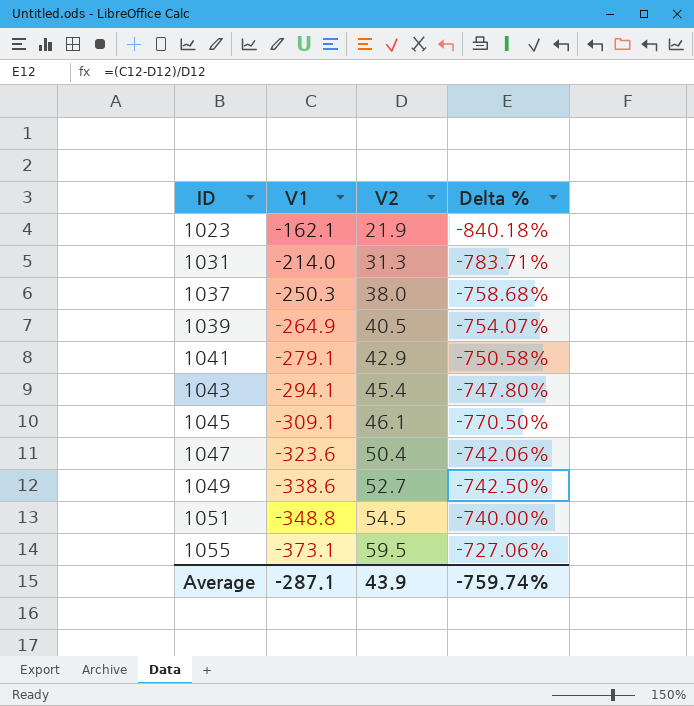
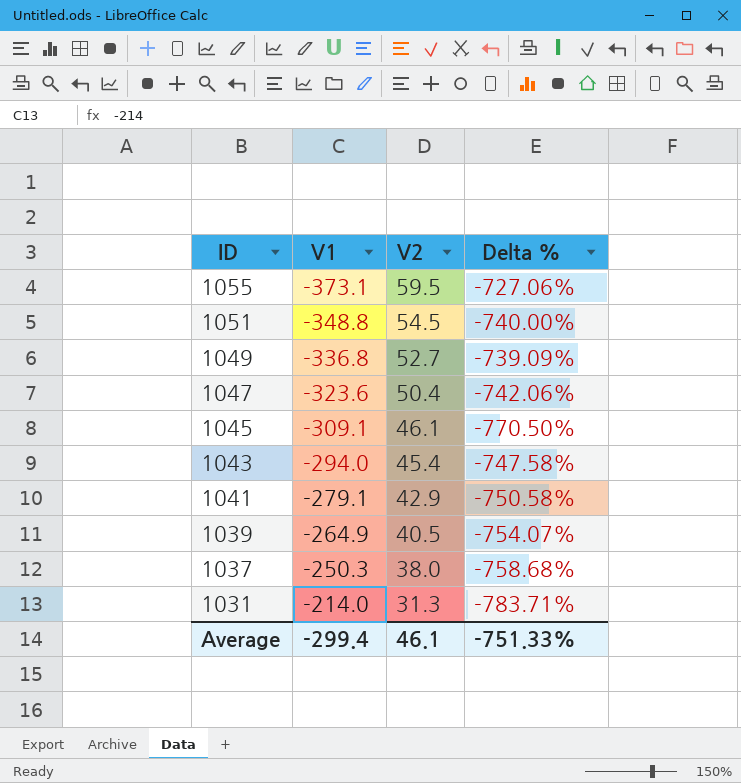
row order: ID ascending -> ID descending
row 1023: -162.1 | 21.9 | -840.18% -> none
1049 | V1: -338.6 -> -336.8
1049 | Delta %: -742.50% -> -739.09%
1043 | V1: -294.1 -> -294.0
1043 | Delta %: -747.80% -> -747.58%
Average | V1: -287.1 -> -299.4
Average | V2: 43.9 -> 46.1
Average | Delta %: -759.74% -> -751.33%

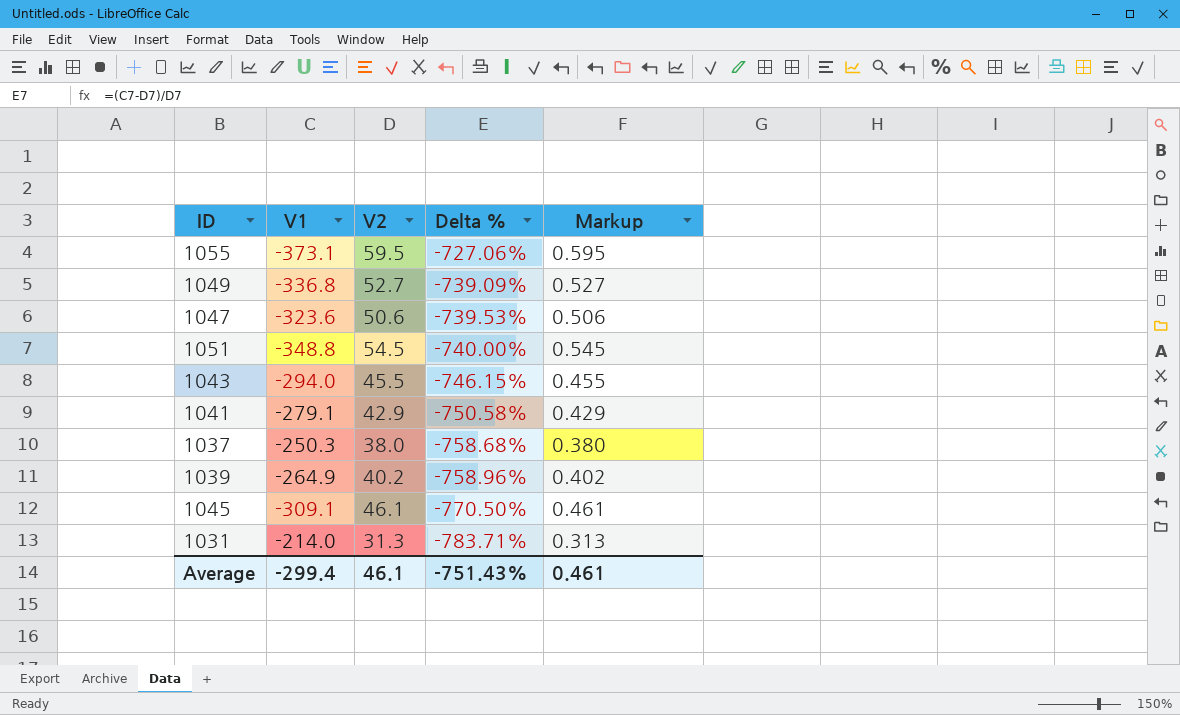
row order: ID descending -> Delta % descending
column Markup | formula: none -> [V2] * 0.01
1047 | V2: 50.4 -> 50.6
1047 | Delta %: -742.06% -> -739.53%
1043 | V2: 45.4 -> 45.5
1043 | Delta %: -747.58% -> -746.15%
1039 | V2: 40.5 -> 40.2
1039 | Delta %: -754.07% -> -758.96%
Average | Delta %: -751.33% -> -751.43%

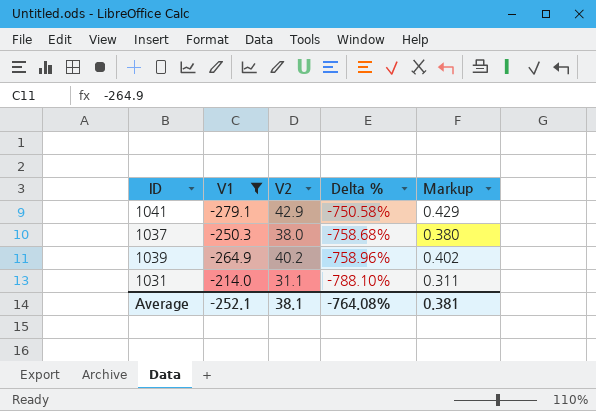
filter: none -> V1 >= -279.1
1031 | V2: 31.3 -> 31.1
1031 | Delta %: -783.71% -> -788.10%
1031 | Markup: 0.313 -> 0.311
Average | V1: -299.4 -> -252.1
Average | V2: 46.1 -> 38.1
Average | Delta %: -751.43% -> -764.08%
Average | Markup: 0.461 -> 0.381

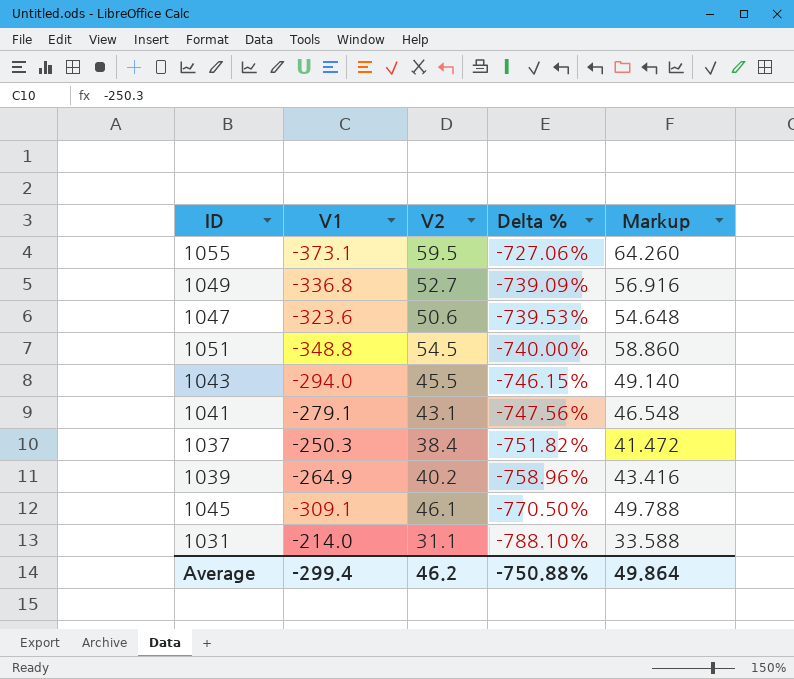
filter: V1 >= -279.1 -> none
column Markup | formula: [V2] * 0.01 -> [V2] * 1.08
1041 | V2: 42.9 -> 43.1
1041 | Delta %: -750.58% -> -747.56%
1037 | V2: 38.0 -> 38.4
1037 | Delta %: -758.68% -> -751.82%
Average | V1: -252.1 -> -299.4
Average | V2: 38.1 -> 46.2
Average | Delta %: -764.08% -> -750.88%
Average | Markup: 0.381 -> 49.864

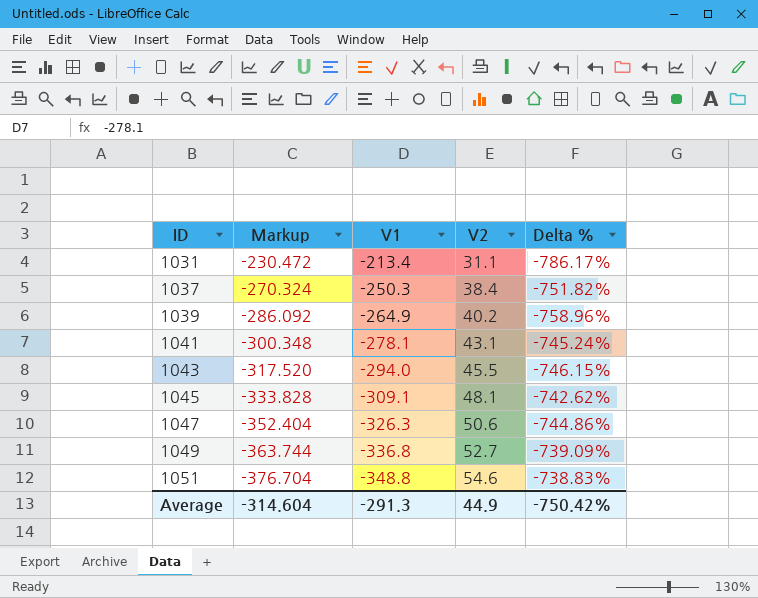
row order: Delta % descending -> ID ascending
column Markup | formula: [V2] * 1.08 -> [V1] * 1.08
column Markup | position: 5 -> 2
row 1055: -373.1 | 59.5 | -727.06% | 64.260 -> none
1031 | V1: -214.0 -> -213.4
1031 | Delta %: -788.10% -> -786.17%
1041 | V1: -279.1 -> -278.1
1041 | Delta %: -747.56% -> -745.24%
1045 | V2: 46.1 -> 48.1
1045 | Delta %: -770.50% -> -742.62%
1047 | V1: -323.6 -> -326.3
1047 | Delta %: -739.53% -> -744.86%
1051 | V2: 54.5 -> 54.6
1051 | Delta %: -740.00% -> -738.83%
Average | Markup: 49.864 -> -314.604
Average | V1: -299.4 -> -291.3
Average | V2: 46.2 -> 44.9
Average | Delta %: -750.88% -> -750.42%

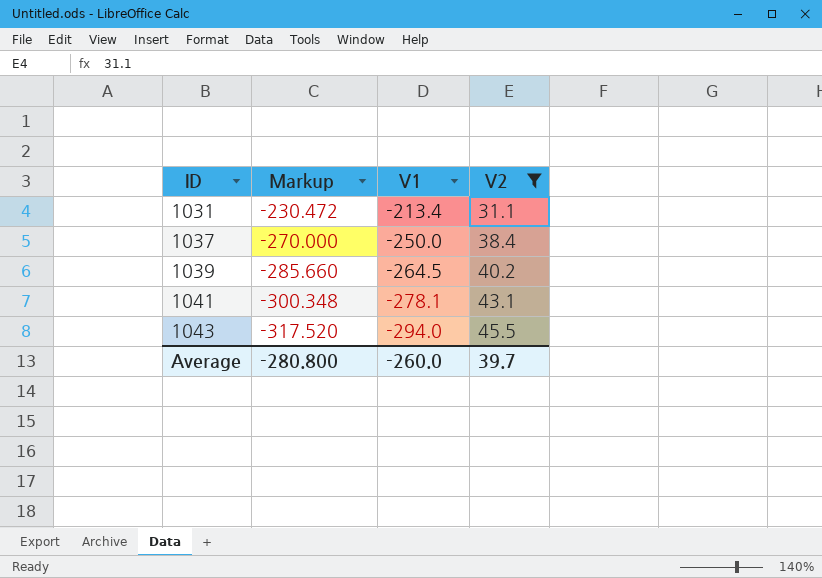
filter: none -> V2 <= 45.5
column Delta % | formula: ([V1] - [V2]) / [V2] -> none
1037 | Markup: -270.324 -> -270.000
1037 | V1: -250.3 -> -250.0
1039 | Markup: -286.092 -> -285.660
1039 | V1: -264.9 -> -264.5
Average | Markup: -314.604 -> -280.800
Average | V1: -291.3 -> -260.0
Average | V2: 44.9 -> 39.7

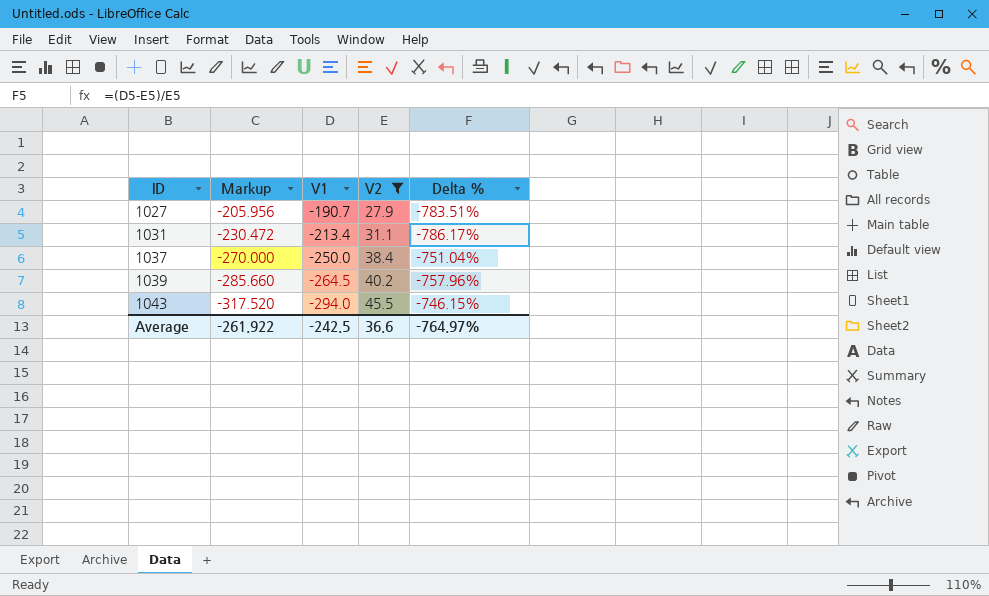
column Delta % | formula: none -> ([V1] - [V2]) / [V2]
row 1041: -300.348 | -278.1 | 43.1 -> none
row 1027: none -> -205.956 | -190.7 | 27.9 | -783.51%
Average | Markup: -280.800 -> -261.922
Average | V1: -260.0 -> -242.5
Average | V2: 39.7 -> 36.6

